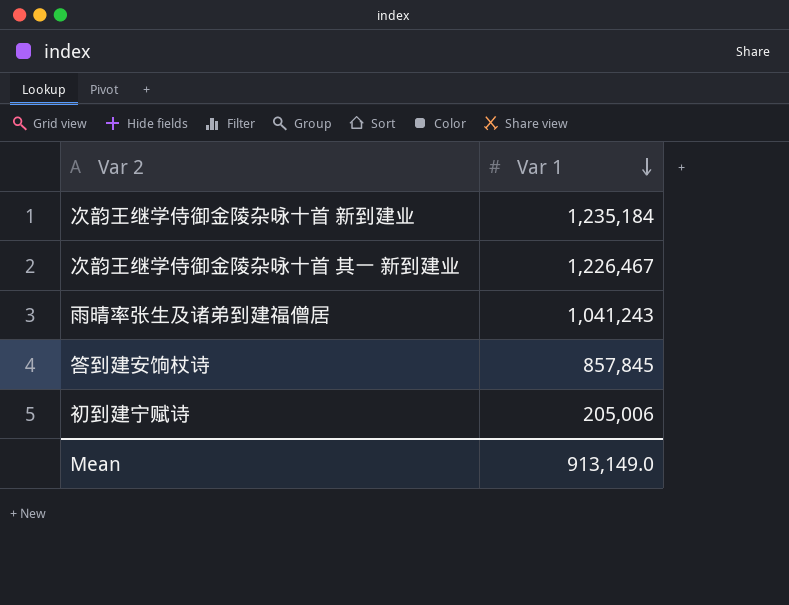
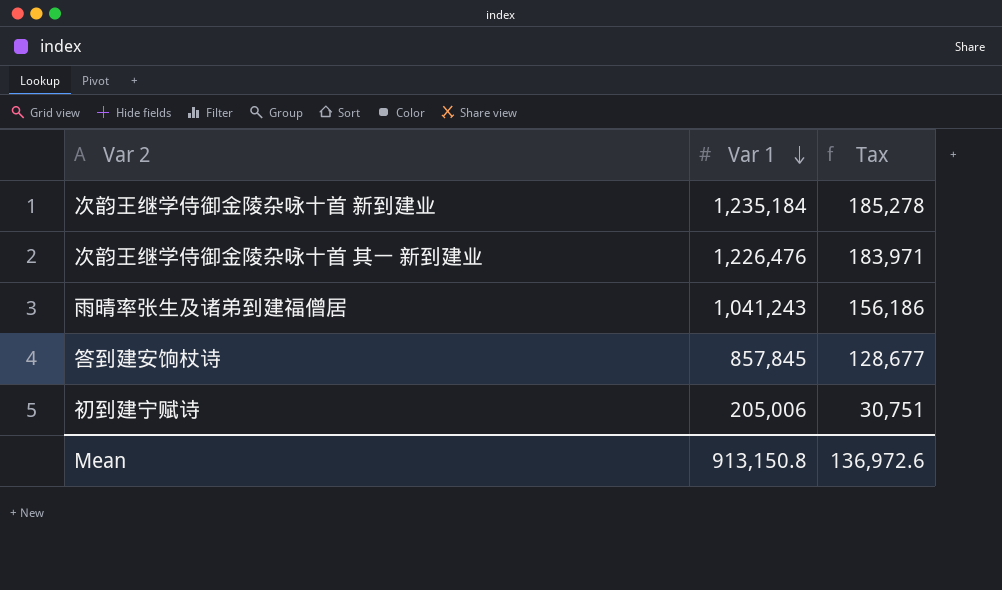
column Tax | formula: none -> [Var 1] * 0.15
次韵王继学侍御金陵杂咏十首 其一 新到建业 | Var 1: 1,226,467 -> 1,226,476
Mean | Var 1: 913,149.0 -> 913,150.8

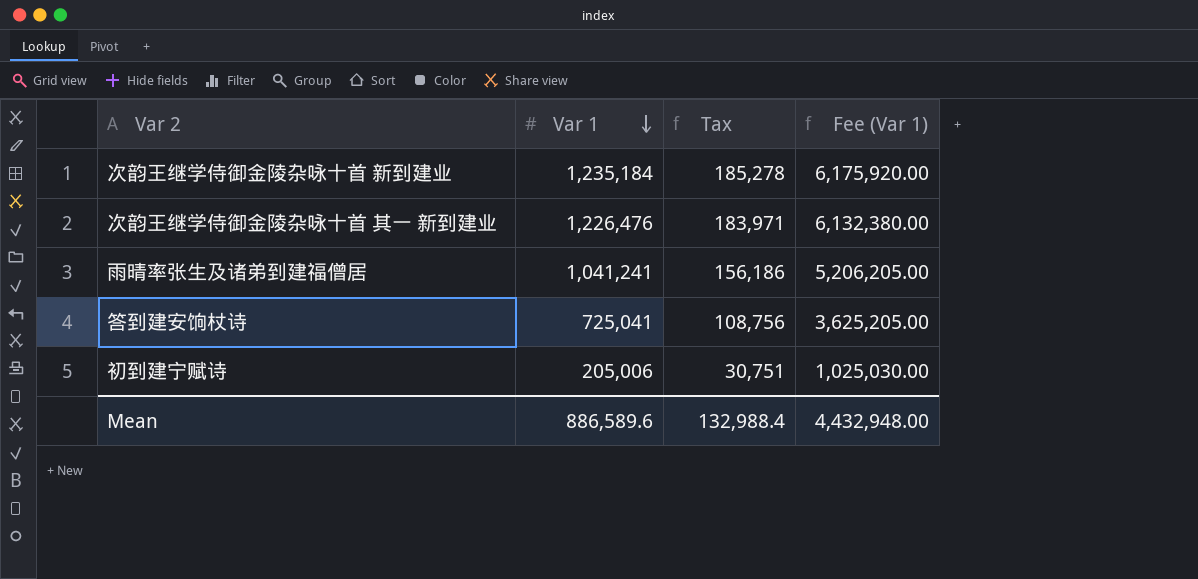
column Fee (Var 1) | formula: none -> [Var 1] * 5
雨晴率张生及诸弟到建福僧居 | Var 1: 1,041,243 -> 1,041,241
答到建安饷杖诗 | Var 1: 857,845 -> 725,041
答到建安饷杖诗 | Tax: 128,677 -> 108,756
Mean | Var 1: 913,150.8 -> 886,589.6
Mean | Tax: 136,972.6 -> 132,988.4

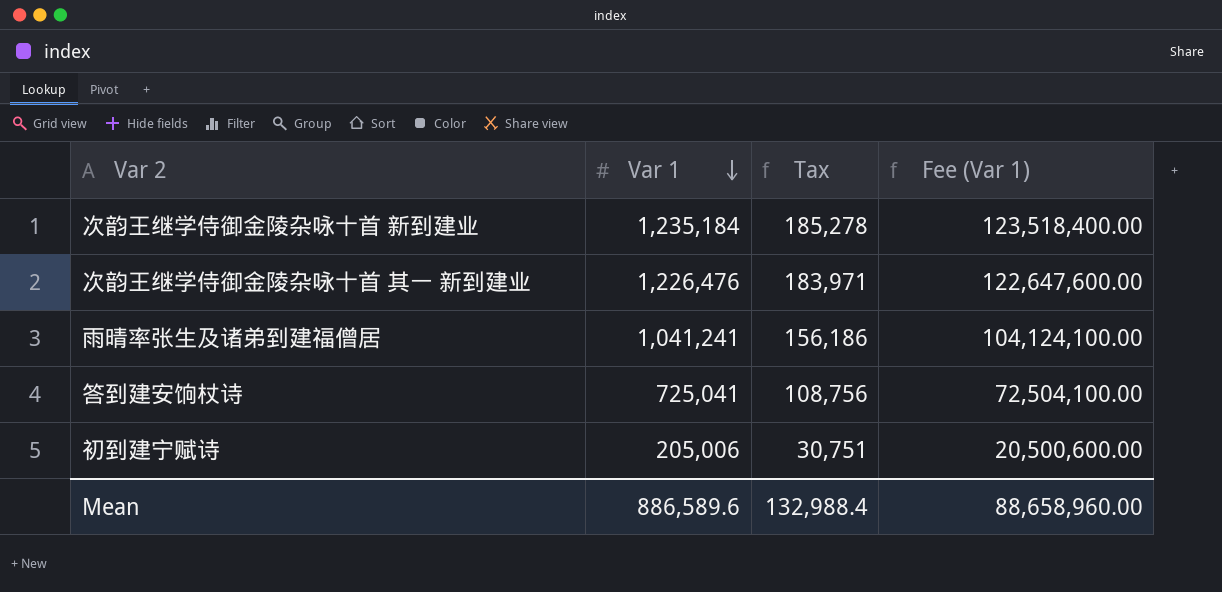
column Fee (Var 1) | formula: [Var 1] * 5 -> [Var 1] * 100
Mean | Fee (Var 1): 4,432,948.00 -> 88,658,960.00

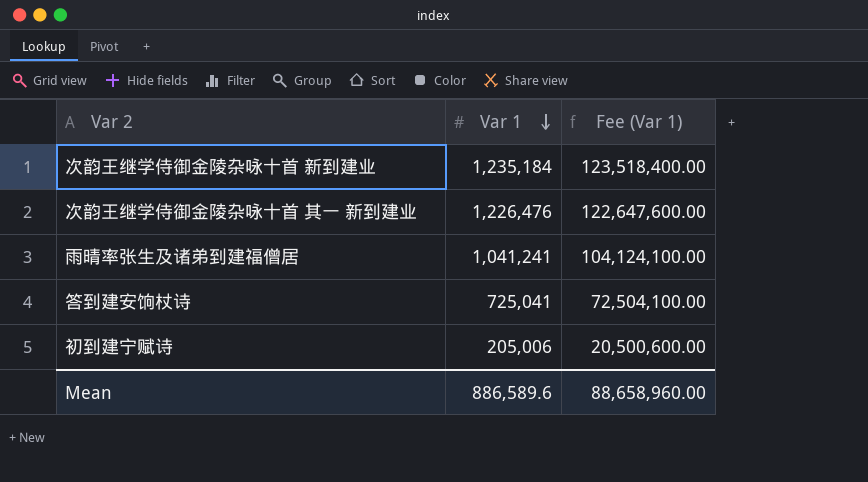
column Tax | formula: [Var 1] * 0.15 -> none

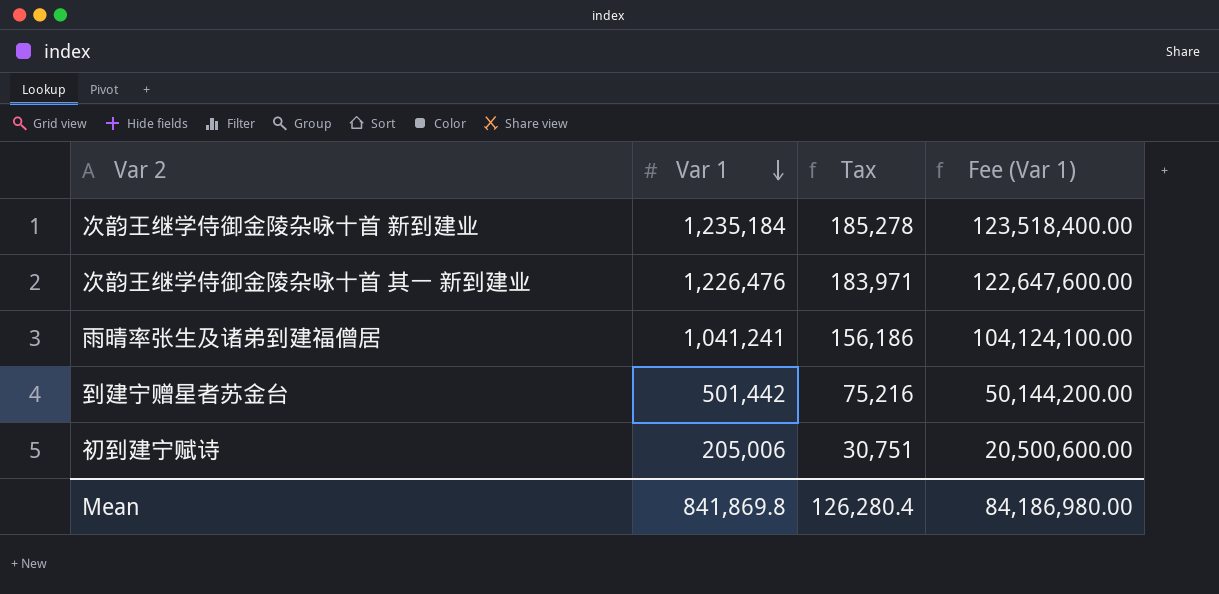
column Tax | formula: none -> [Var 1] * 0.15
row 答到建安饷杖诗: 725,041 | 72,504,100.00 -> none
row 到建宁赠星者苏金台: none -> 501,442 | 75,216 | 50,144,200.00
Mean | Var 1: 886,589.6 -> 841,869.8
Mean | Fee (Var 1): 88,658,960.00 -> 84,186,980.00

